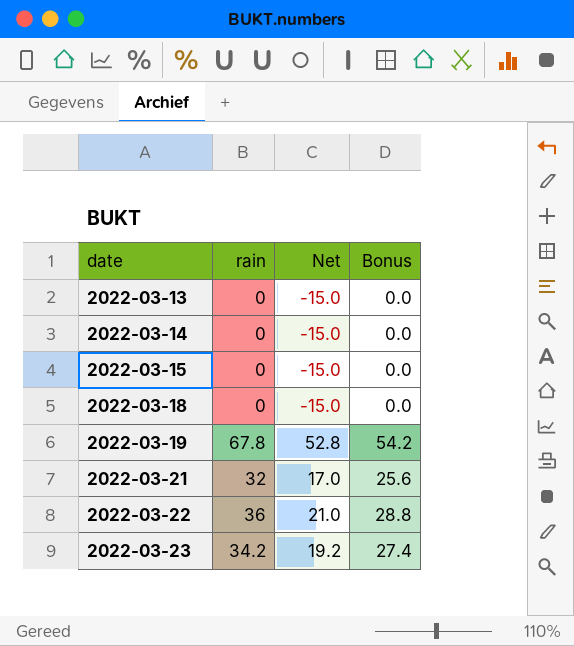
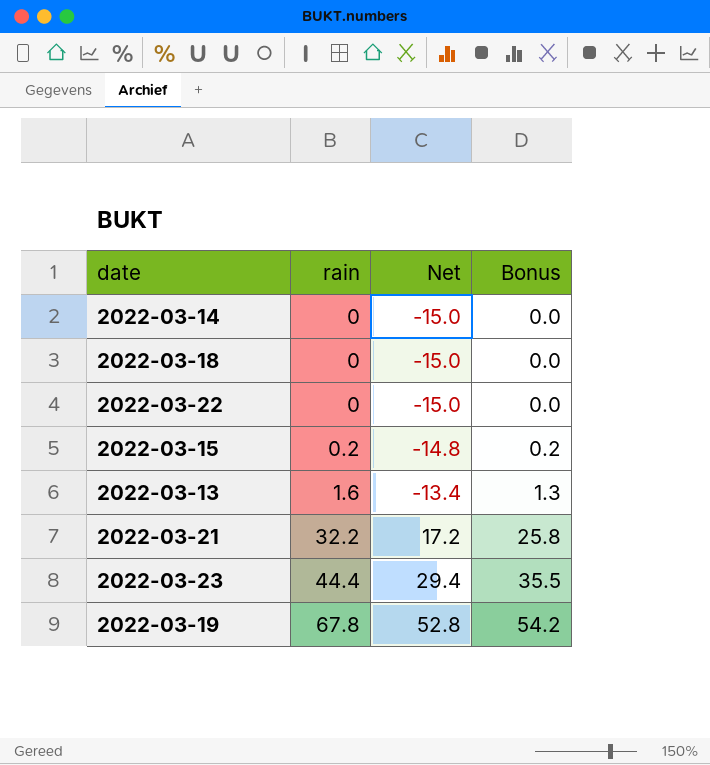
row order: date ascending -> rain ascending
2022-03-22 | rain: 36 -> 0
2022-03-22 | Net: 21.0 -> -15.0
2022-03-22 | Bonus: 28.8 -> 0.0
2022-03-15 | rain: 0 -> 0.2
2022-03-15 | Net: -15.0 -> -14.8
2022-03-15 | Bonus: 0.0 -> 0.2
2022-03-13 | rain: 0 -> 1.6
2022-03-13 | Net: -15.0 -> -13.4
2022-03-13 | Bonus: 0.0 -> 1.3
2022-03-21 | rain: 32 -> 32.2
2022-03-21 | Net: 17.0 -> 17.2
2022-03-21 | Bonus: 25.6 -> 25.8
2022-03-23 | rain: 34.2 -> 44.4
2022-03-23 | Net: 19.2 -> 29.4
2022-03-23 | Bonus: 27.4 -> 35.5

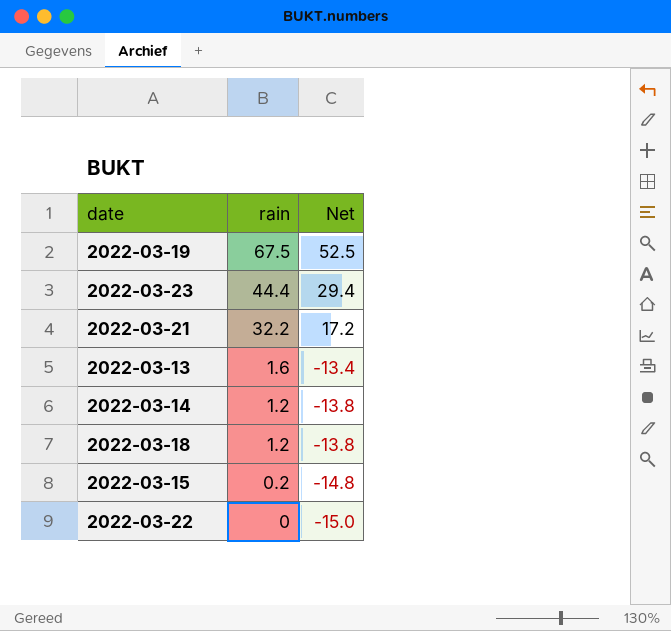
row order: rain ascending -> rain descending
column Bonus | formula: [rain] * 0.8 -> none
2022-03-19 | rain: 67.8 -> 67.5
2022-03-19 | Net: 52.8 -> 52.5
2022-03-14 | rain: 0 -> 1.2
2022-03-14 | Net: -15.0 -> -13.8
2022-03-18 | rain: 0 -> 1.2
2022-03-18 | Net: -15.0 -> -13.8

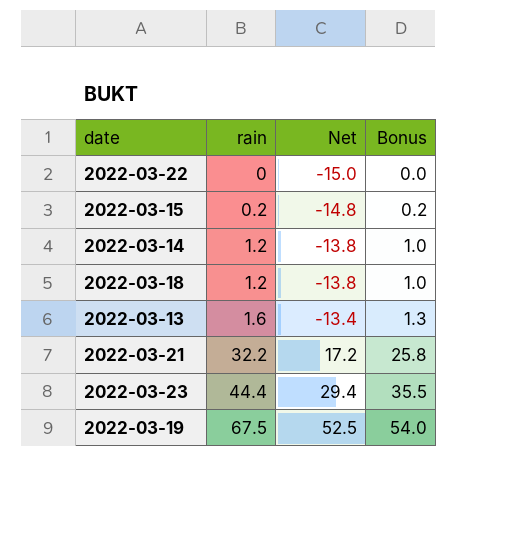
row order: rain descending -> rain ascending
column Bonus | formula: none -> [rain] * 0.8

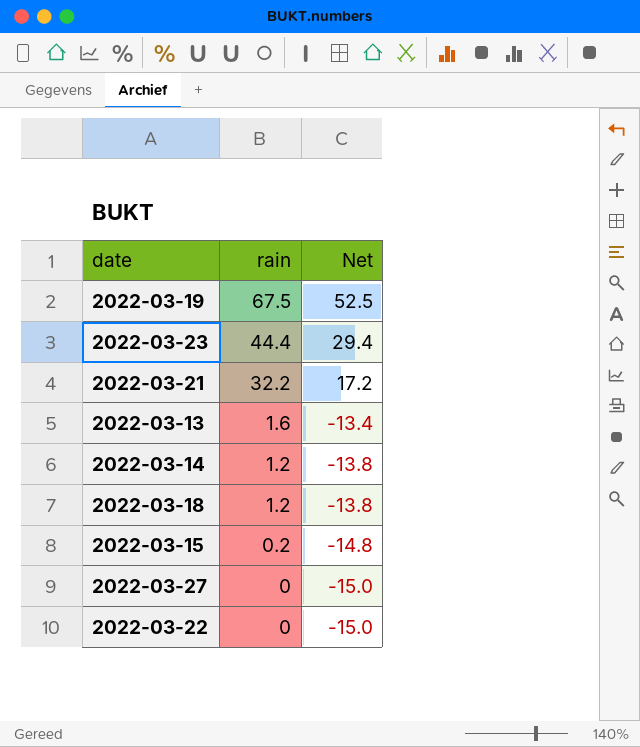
row order: rain ascending -> rain descending
column Bonus | formula: [rain] * 0.8 -> none
row 2022-03-27: none -> 0 | -15.0

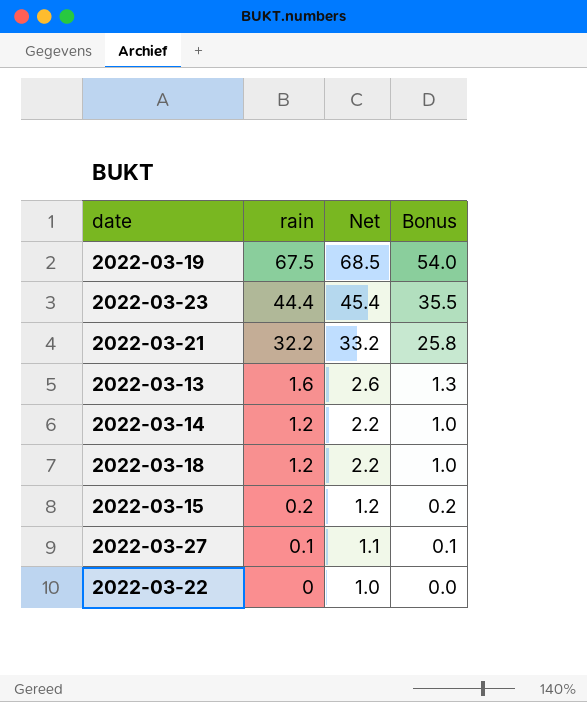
column Net | formula: [rain] - 15 -> [rain] + 1
column Bonus | formula: none -> [rain] * 0.8
2022-03-27 | rain: 0 -> 0.1

